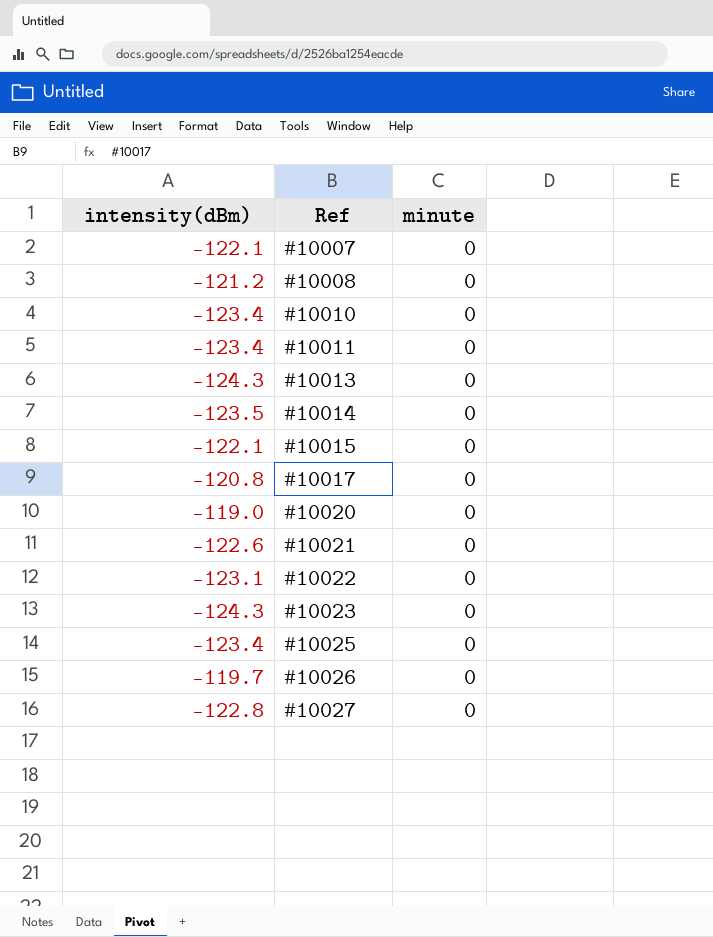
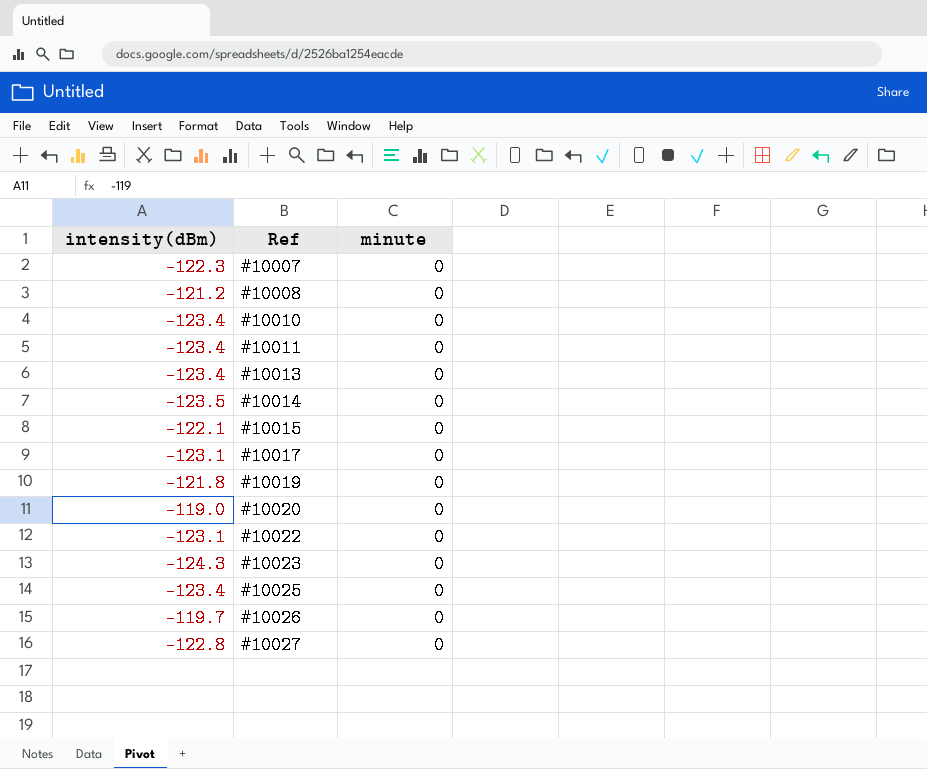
row #10021: -122.6 | 0 -> none
#10007 | intensity(dBm): -122.1 -> -122.3
#10013 | intensity(dBm): -124.3 -> -123.4
#10017 | intensity(dBm): -120.8 -> -123.1
row #10019: none -> -121.8 | 0

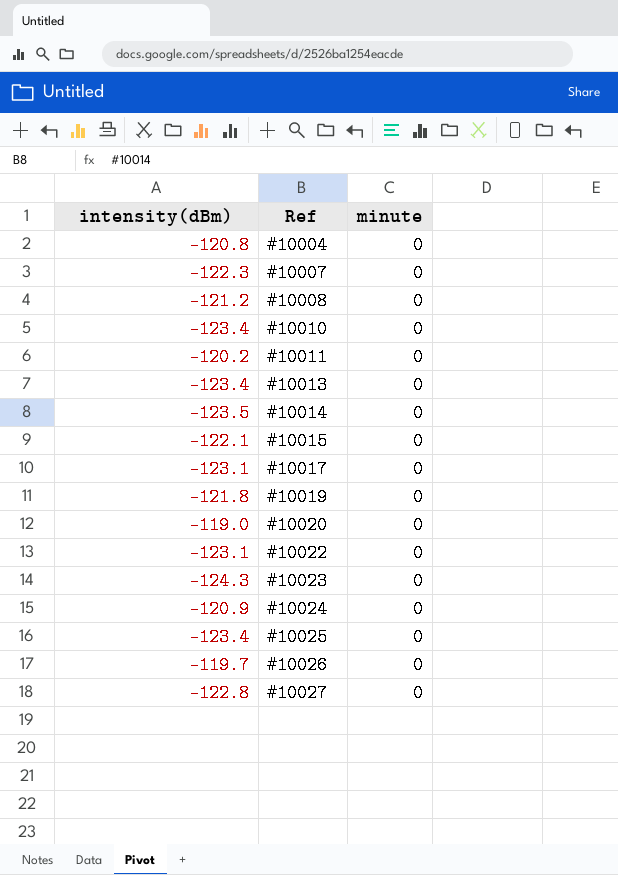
row #10004: none -> -120.8 | 0
#10011 | intensity(dBm): -123.4 -> -120.2
row #10024: none -> -120.9 | 0

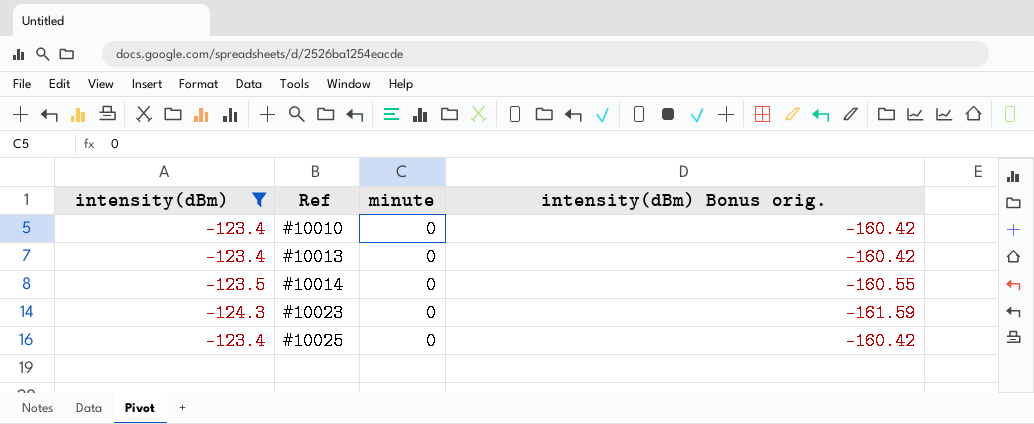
filter: none -> intensity(dBm) <= -123.4
column intensity(dBm) Bonus orig. | formula: none -> [intensity(dBm)] * 1.3

